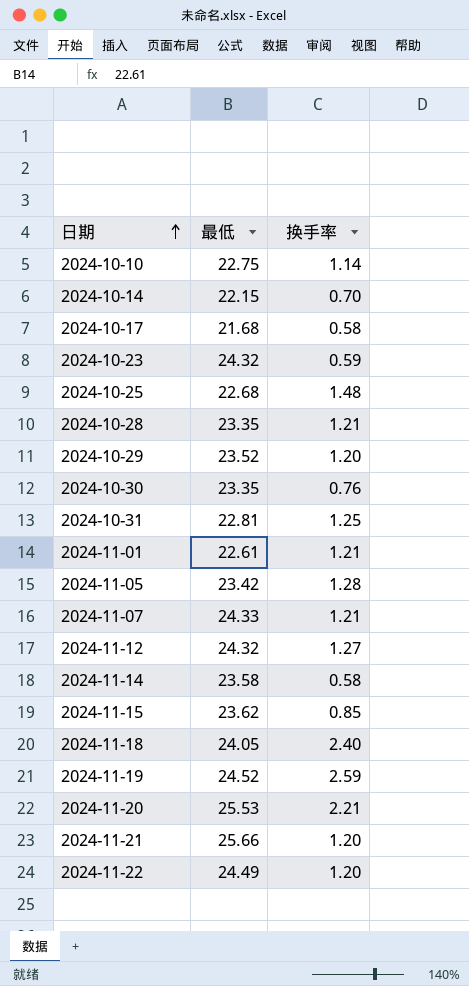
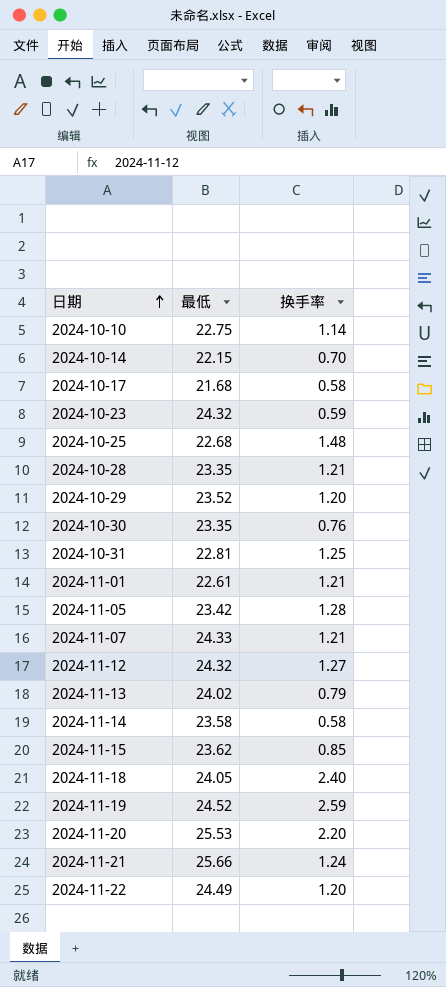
row 2024-11-13: none -> 24.02 | 0.79
2024-11-20 | 换手率: 2.21 -> 2.20
2024-11-21 | 换手率: 1.20 -> 1.24

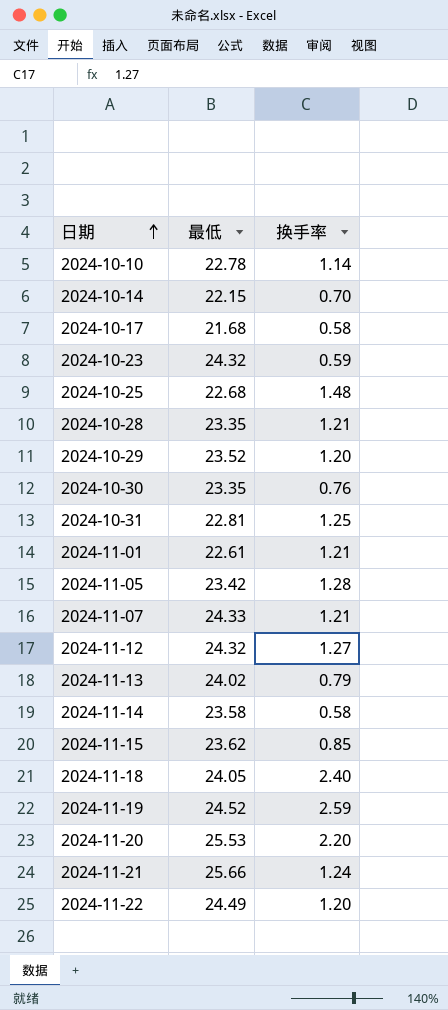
2024-10-10 | 最低: 22.75 -> 22.78

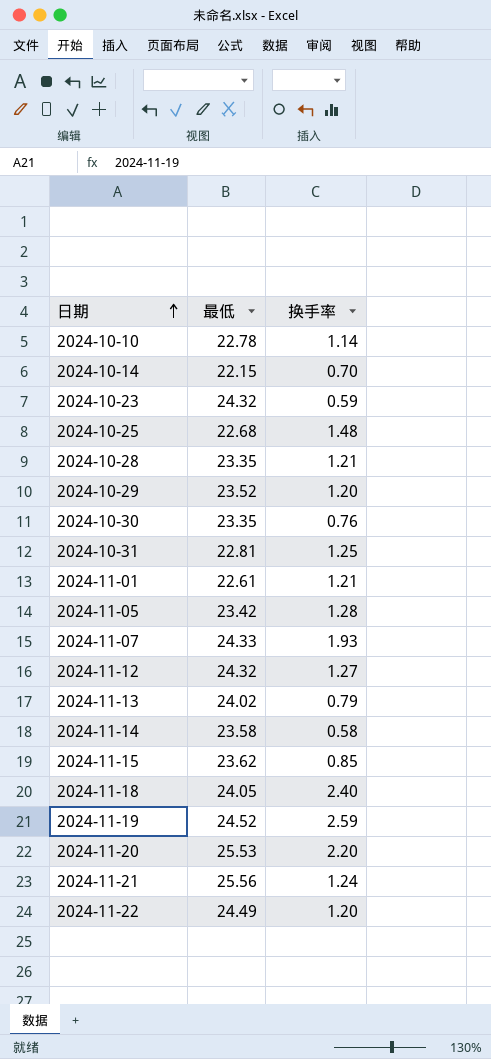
row 2024-10-17: 21.68 | 0.58 -> none
2024-11-07 | 换手率: 1.21 -> 1.93
2024-11-21 | 最低: 25.66 -> 25.56

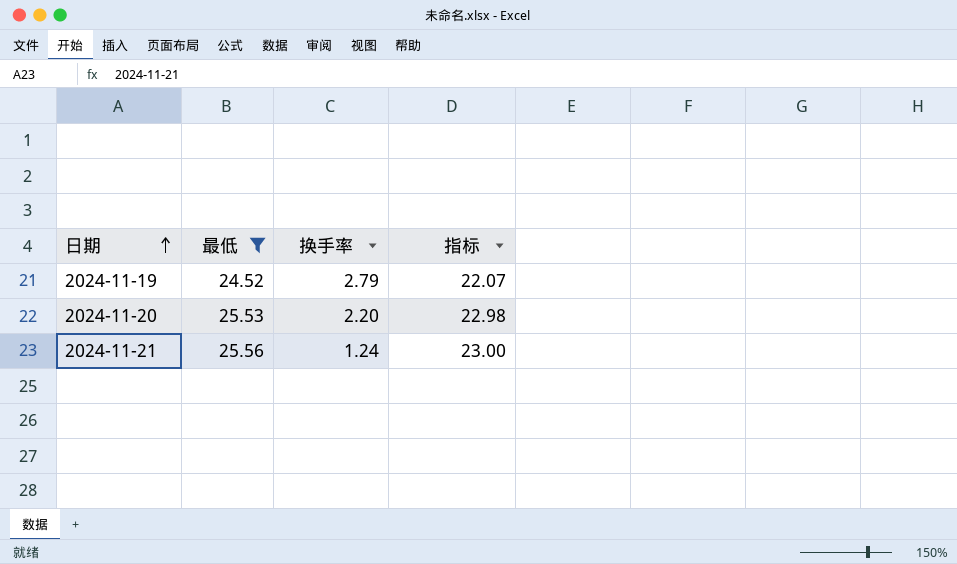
filter: none -> 最低 >= 24.52
column 指标 | formula: none -> [最低] * 0.9
2024-11-19 | 换手率: 2.59 -> 2.79

